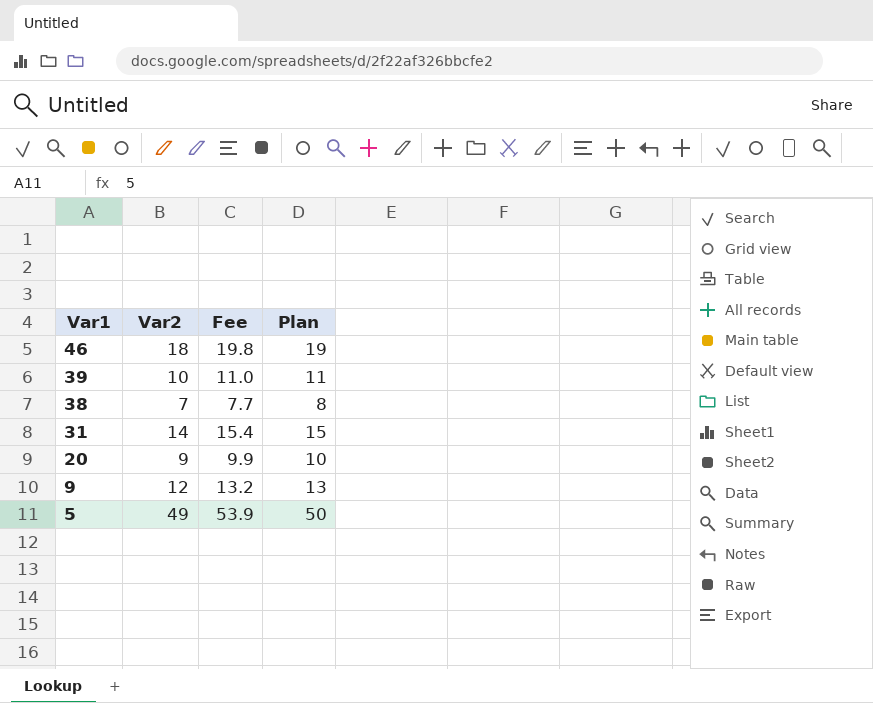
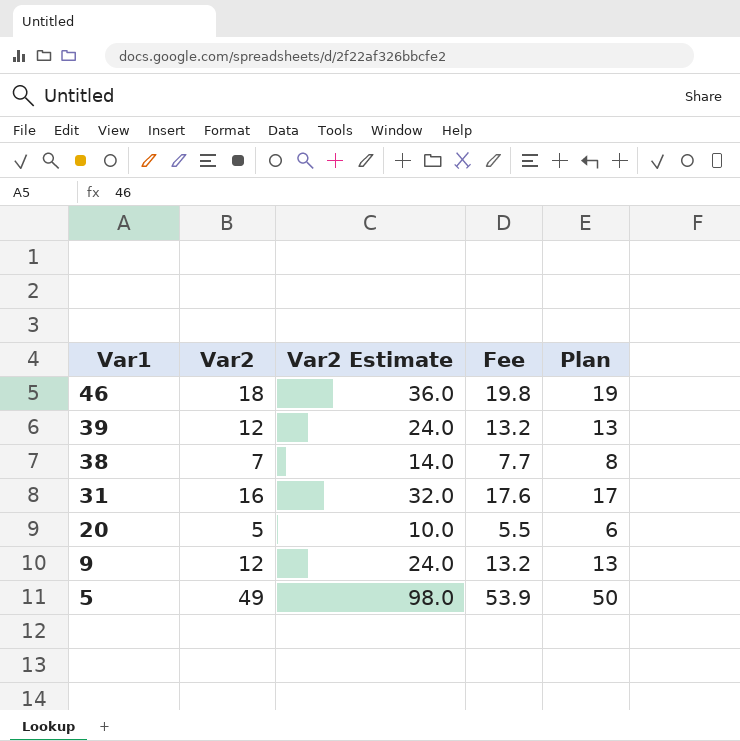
column Var2 Estimate | formula: none -> [Var2] * 2
39 | Var2: 10 -> 12
39 | Fee: 11.0 -> 13.2
39 | Plan: 11 -> 13
31 | Var2: 14 -> 16
31 | Fee: 15.4 -> 17.6
31 | Plan: 15 -> 17
20 | Var2: 9 -> 5
20 | Fee: 9.9 -> 5.5
20 | Plan: 10 -> 6

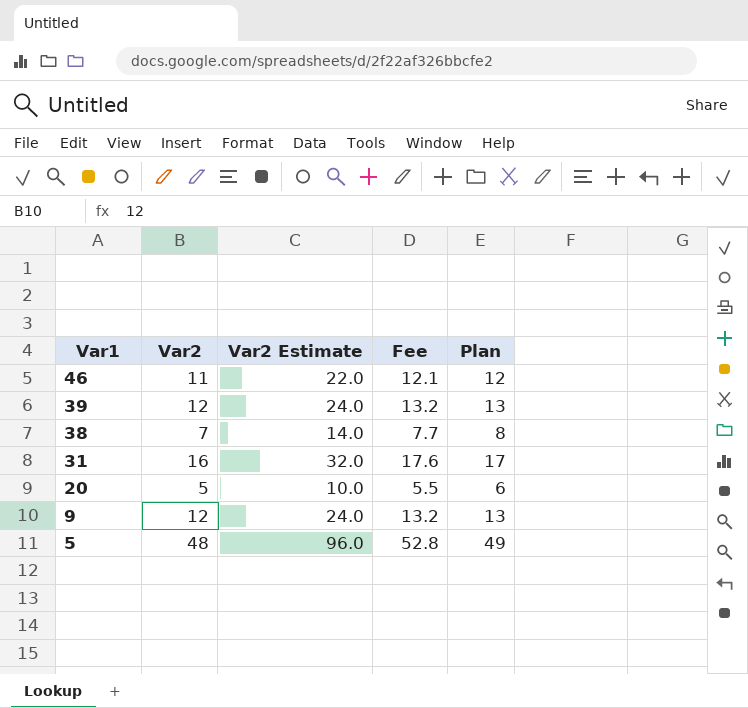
46 | Var2: 18 -> 11
46 | Var2 Estimate: 36.0 -> 22.0
46 | Fee: 19.8 -> 12.1
46 | Plan: 19 -> 12
5 | Var2: 49 -> 48
5 | Var2 Estimate: 98.0 -> 96.0
5 | Fee: 53.9 -> 52.8
5 | Plan: 50 -> 49

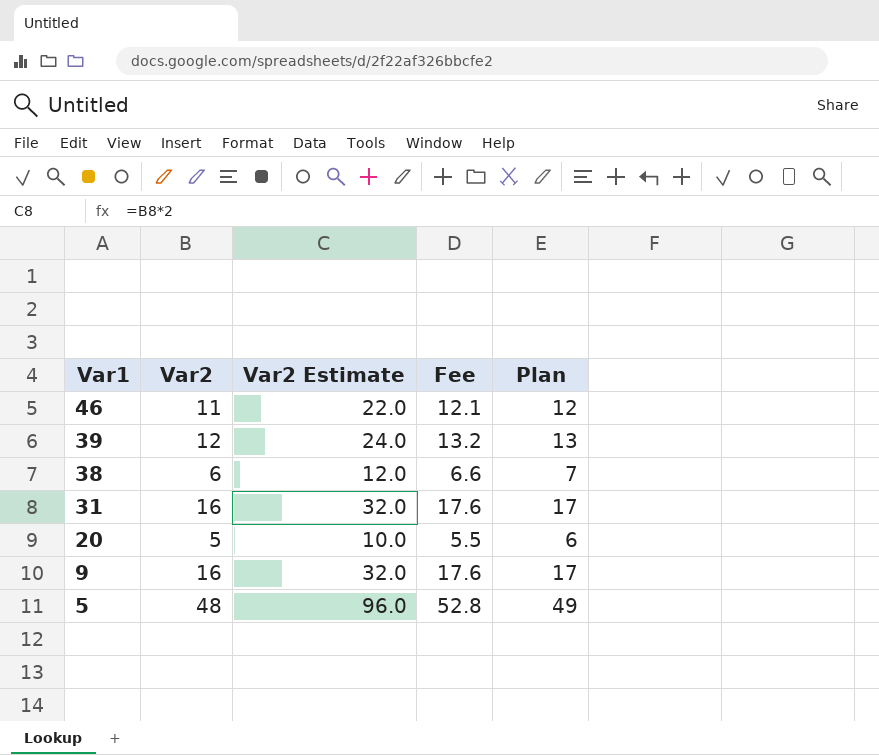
38 | Var2: 7 -> 6
38 | Var2 Estimate: 14.0 -> 12.0
38 | Fee: 7.7 -> 6.6
38 | Plan: 8 -> 7
9 | Var2: 12 -> 16
9 | Var2 Estimate: 24.0 -> 32.0
9 | Fee: 13.2 -> 17.6
9 | Plan: 13 -> 17

